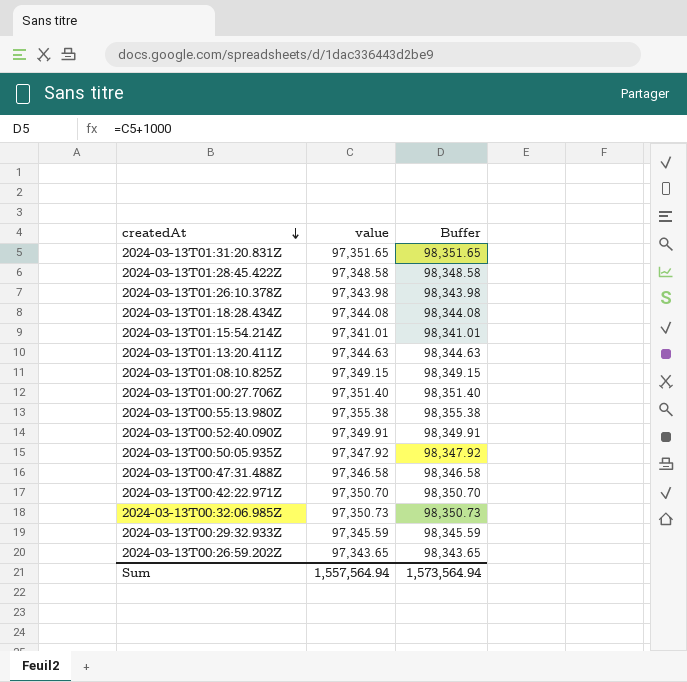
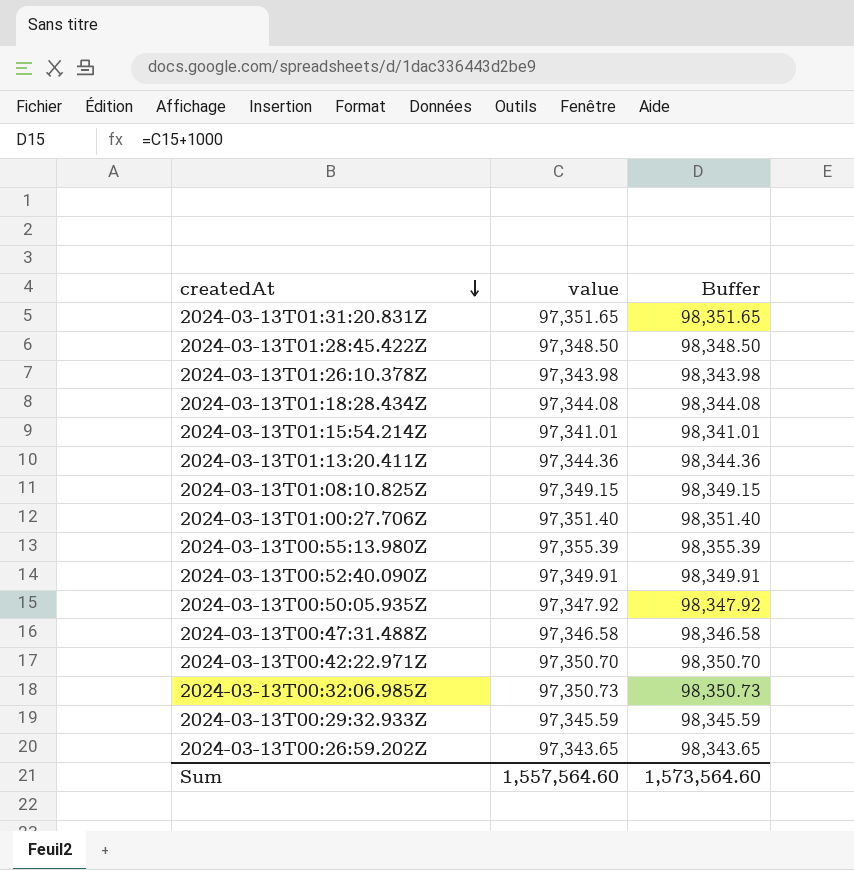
2024-03-13T01:28:45.422Z | value: 97,348.58 -> 97,348.50
2024-03-13T01:28:45.422Z | Buffer: 98,348.58 -> 98,348.50
2024-03-13T01:13:20.411Z | value: 97,344.63 -> 97,344.36
2024-03-13T01:13:20.411Z | Buffer: 98,344.63 -> 98,344.36
2024-03-13T00:55:13.980Z | value: 97,355.38 -> 97,355.39
2024-03-13T00:55:13.980Z | Buffer: 98,355.38 -> 98,355.39
Sum | value: 1,557,564.94 -> 1,557,564.60
Sum | Buffer: 1,573,564.94 -> 1,573,564.60

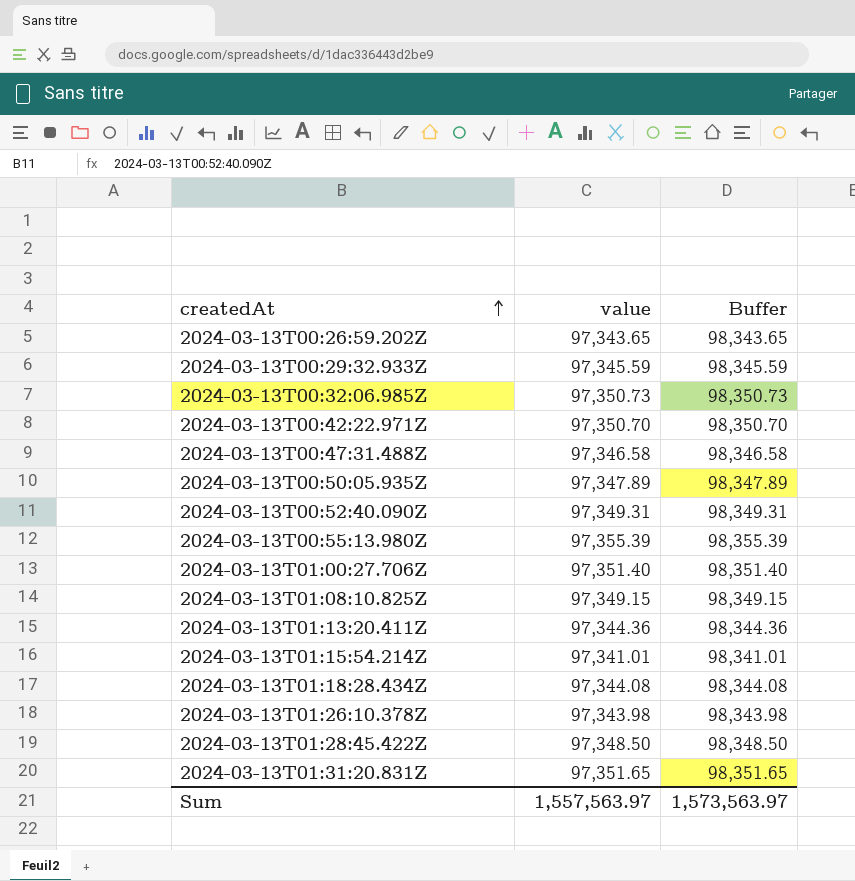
row order: createdAt descending -> createdAt ascending
2024-03-13T00:50:05.935Z | value: 97,347.92 -> 97,347.89
2024-03-13T00:50:05.935Z | Buffer: 98,347.92 -> 98,347.89
2024-03-13T00:52:40.090Z | value: 97,349.91 -> 97,349.31
2024-03-13T00:52:40.090Z | Buffer: 98,349.91 -> 98,349.31
Sum | value: 1,557,564.60 -> 1,557,563.97
Sum | Buffer: 1,573,564.60 -> 1,573,563.97

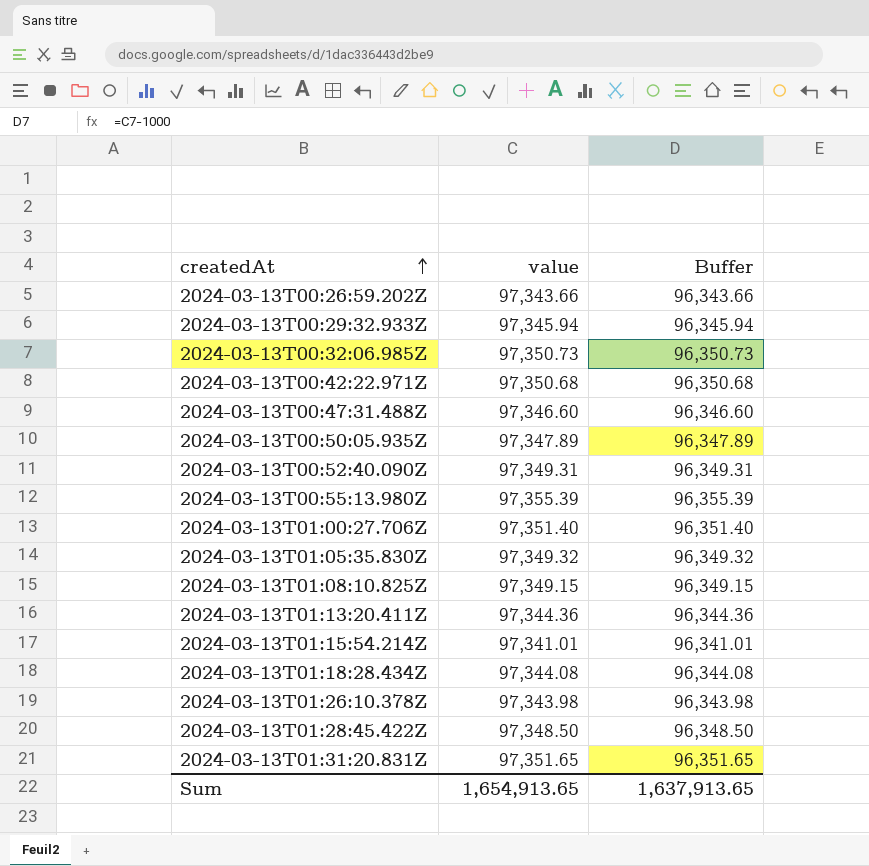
column Buffer | formula: [value] + 1000 -> [value] - 1000
2024-03-13T00:26:59.202Z | value: 97,343.65 -> 97,343.66
2024-03-13T00:29:32.933Z | value: 97,345.59 -> 97,345.94
2024-03-13T00:42:22.971Z | value: 97,350.70 -> 97,350.68
2024-03-13T00:47:31.488Z | value: 97,346.58 -> 97,346.60
row 2024-03-13T01:05:35.830Z: none -> 97,349.32 | 96,349.32
Sum | value: 1,557,563.97 -> 1,654,913.65
Sum | Buffer: 1,573,563.97 -> 1,637,913.65

